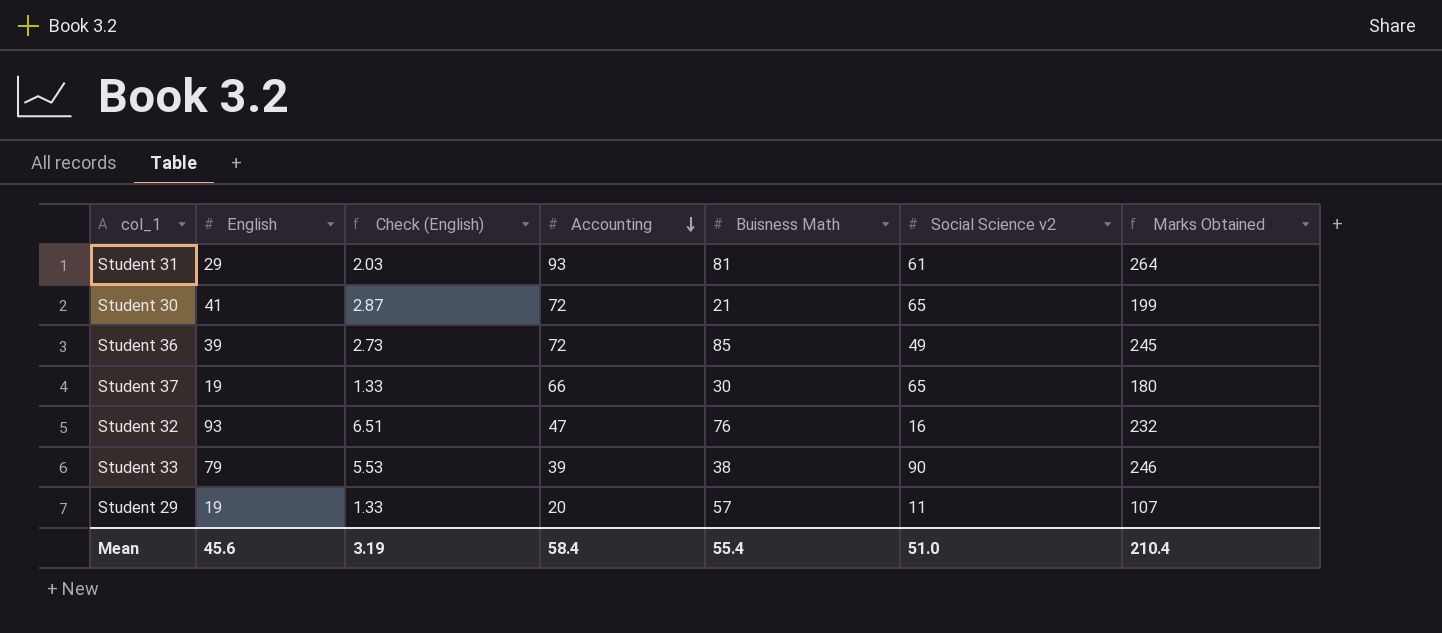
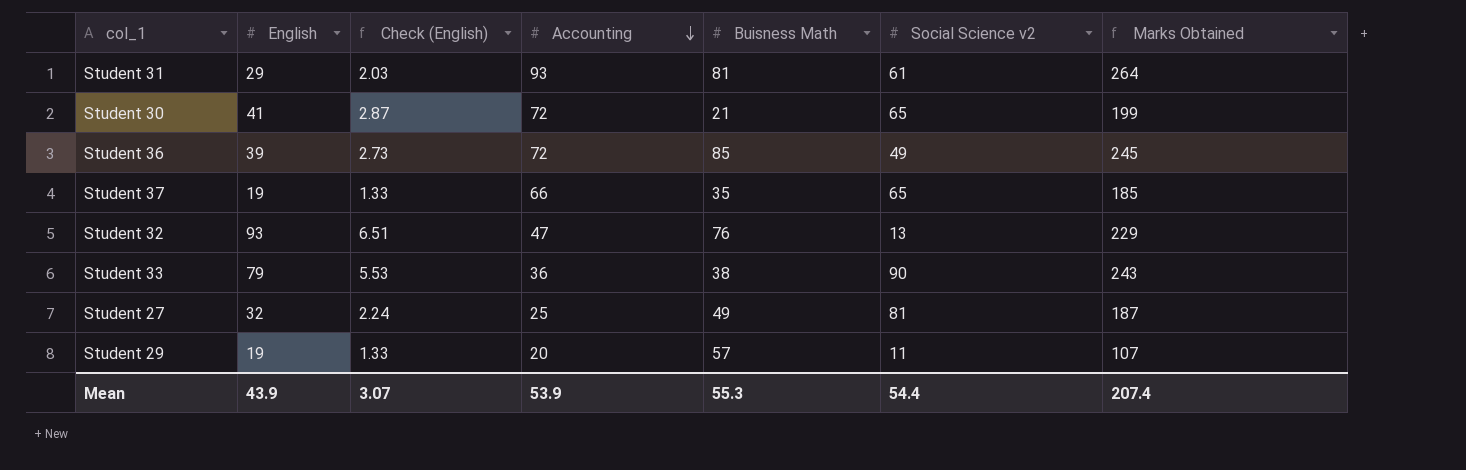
Student 37 | Buisness Math: 30 -> 35
Student 37 | Marks Obtained: 180 -> 185
Student 32 | Social Science v2: 16 -> 13
Student 32 | Marks Obtained: 232 -> 229
Student 33 | Accounting: 39 -> 36
Student 33 | Marks Obtained: 246 -> 243
row Student 27: none -> 32 | 2.24 | 25 | 49 | 81 | 187
Mean | English: 45.6 -> 43.9
Mean | Check (English): 3.19 -> 3.07
Mean | Accounting: 58.4 -> 53.9
Mean | Buisness Math: 55.4 -> 55.3
Mean | Social Science v2: 51.0 -> 54.4
Mean | Marks Obtained: 210.4 -> 207.4

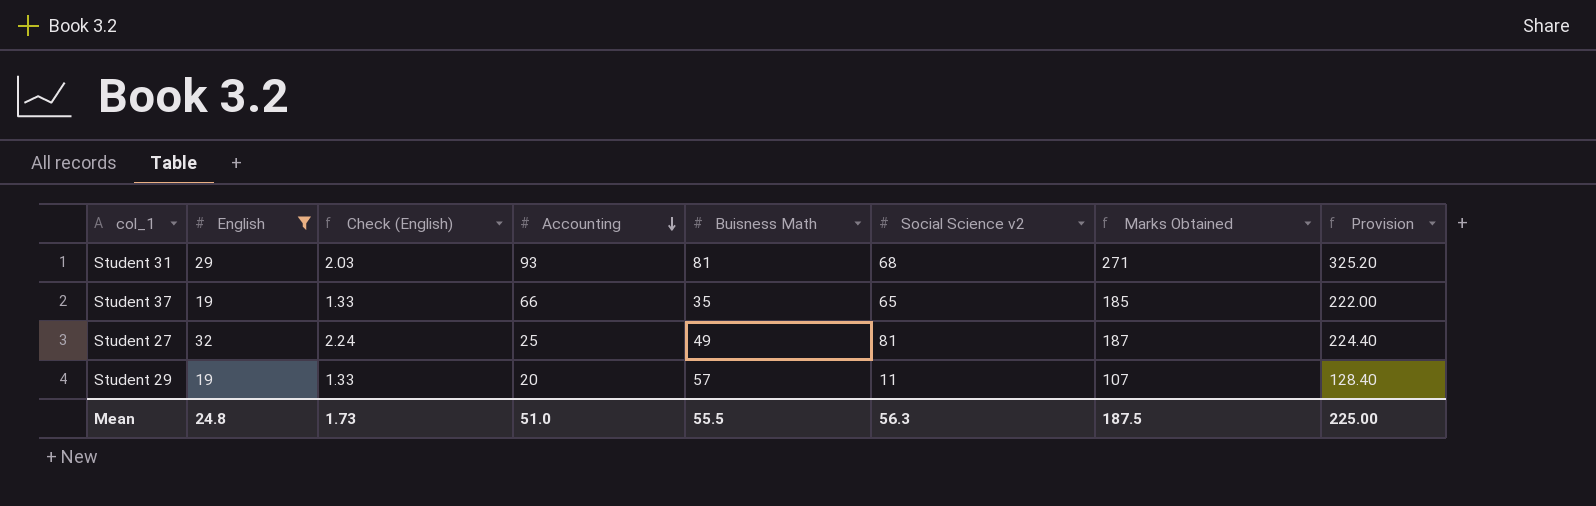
filter: none -> English <= 32
column Provision | formula: none -> [Marks Obtained] * 1.2
Student 31 | Social Science v2: 61 -> 68
Student 31 | Marks Obtained: 264 -> 271
Mean | English: 43.9 -> 24.8
Mean | Check (English): 3.07 -> 1.73
Mean | Accounting: 53.9 -> 51.0
Mean | Buisness Math: 55.3 -> 55.5
Mean | Social Science v2: 54.4 -> 56.3
Mean | Marks Obtained: 207.4 -> 187.5

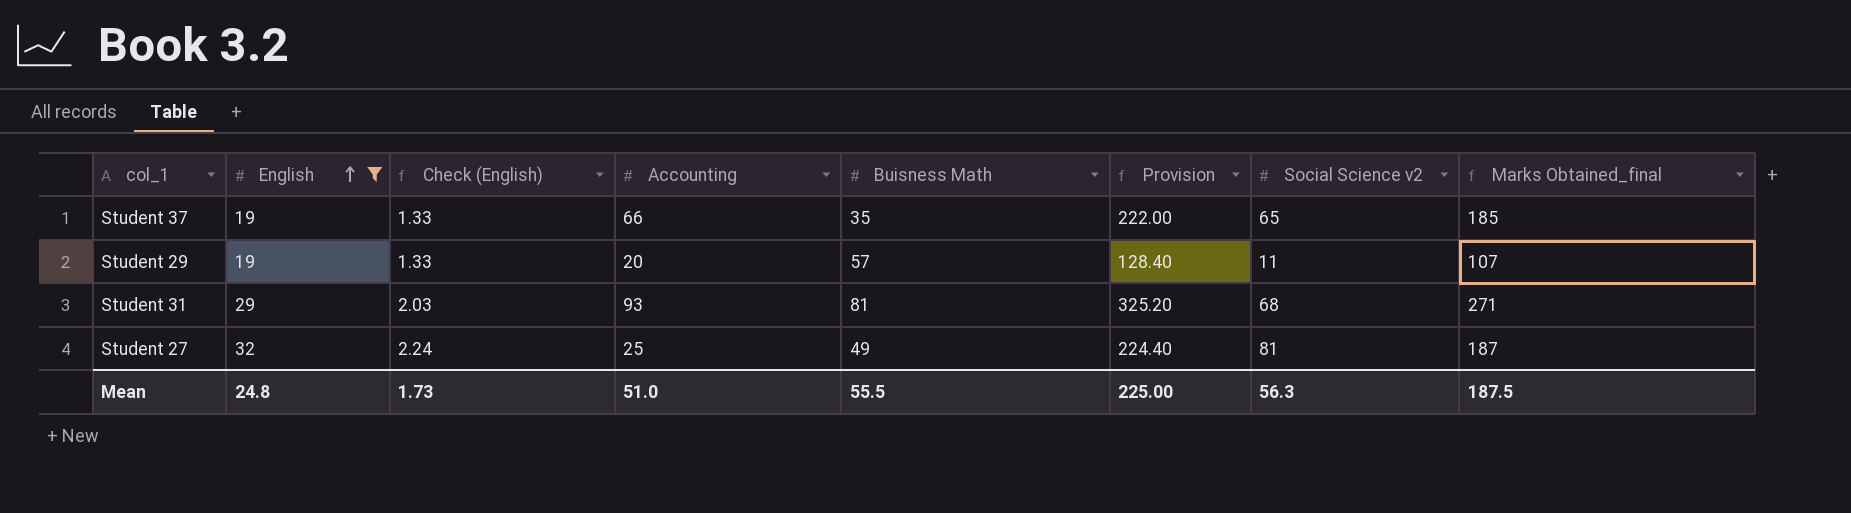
row order: Accounting descending -> English ascending
column Provision | position: 8 -> 6
column name: Marks Obtained -> Marks Obtained_final

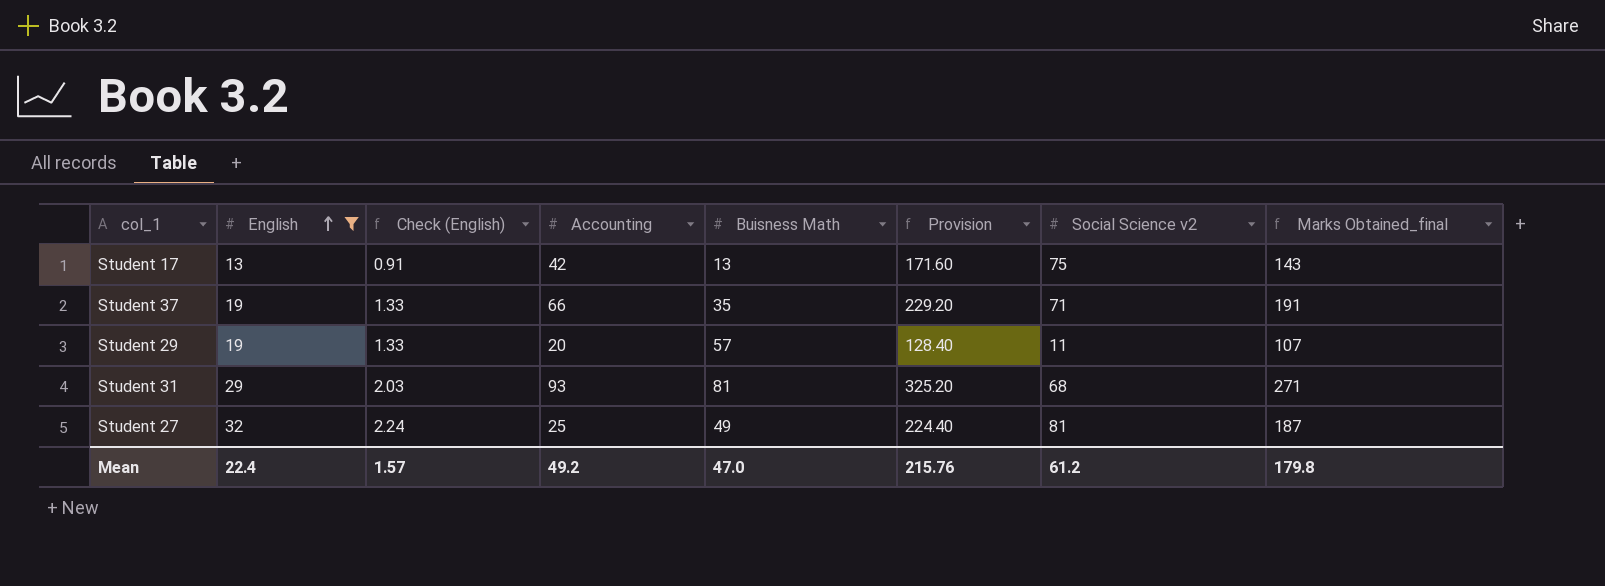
row Student 17: none -> 13 | 0.91 | 42 | 13 | 171.60 | 75 | 143
Student 37 | Provision: 222.00 -> 229.20
Student 37 | Social Science v2: 65 -> 71
Student 37 | Marks Obtained_final: 185 -> 191
Mean | English: 24.8 -> 22.4
Mean | Check (English): 1.73 -> 1.57
Mean | Accounting: 51.0 -> 49.2
Mean | Buisness Math: 55.5 -> 47.0
Mean | Provision: 225.00 -> 215.76
Mean | Social Science v2: 56.3 -> 61.2
Mean | Marks Obtained_final: 187.5 -> 179.8

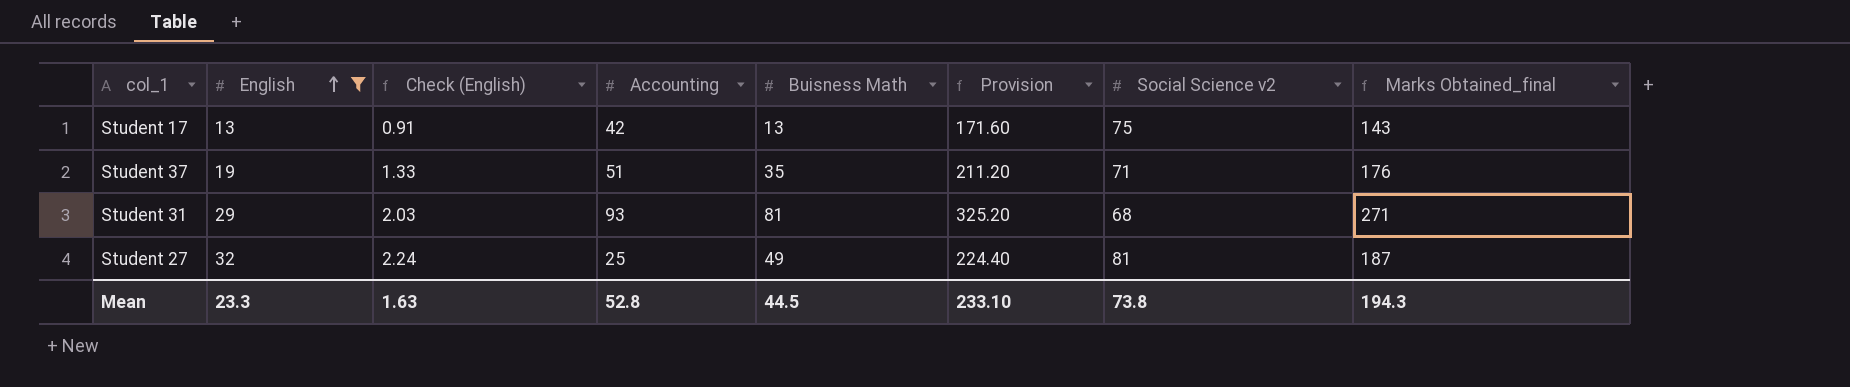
row Student 29: 19 | 1.33 | 20 | 57 | 128.40 | 11 | 107 -> none
Student 37 | Accounting: 66 -> 51
Student 37 | Provision: 229.20 -> 211.20
Student 37 | Marks Obtained_final: 191 -> 176
Mean | English: 22.4 -> 23.3
Mean | Check (English): 1.57 -> 1.63
Mean | Accounting: 49.2 -> 52.8
Mean | Buisness Math: 47.0 -> 44.5
Mean | Provision: 215.76 -> 233.10
Mean | Social Science v2: 61.2 -> 73.8
Mean | Marks Obtained_final: 179.8 -> 194.3

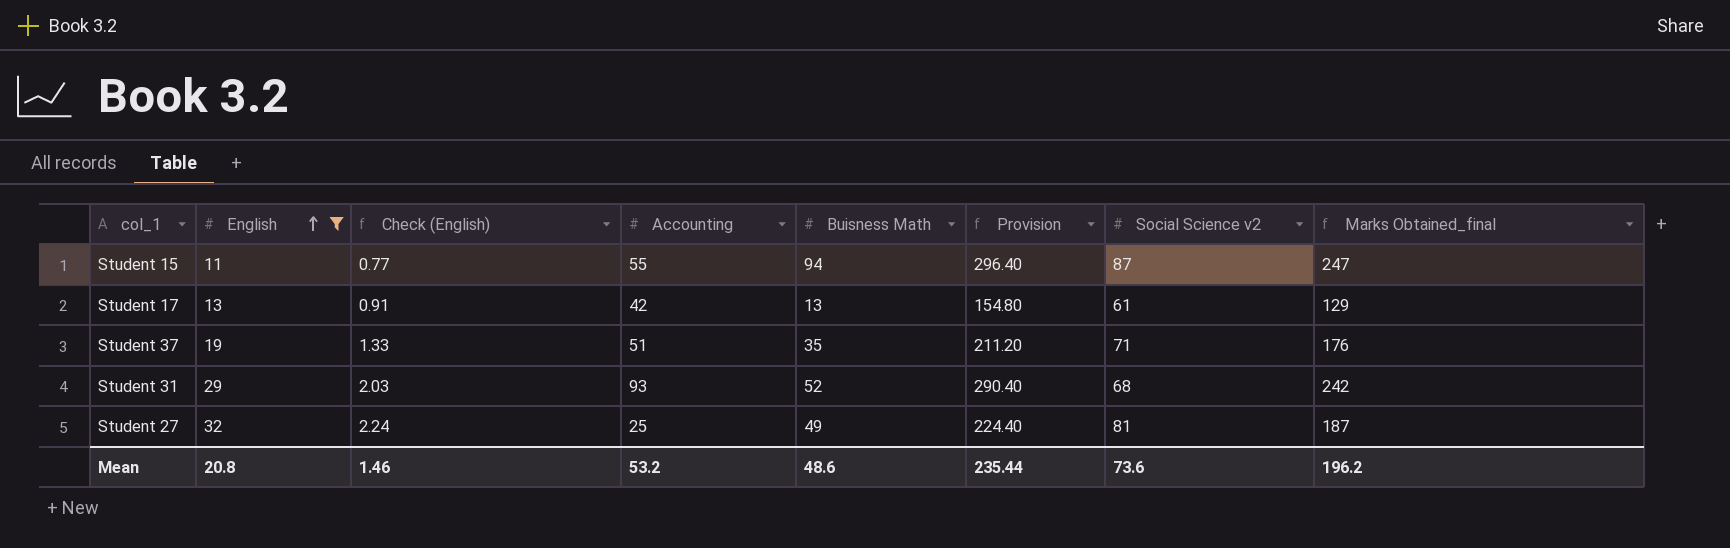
row Student 15: none -> 11 | 0.77 | 55 | 94 | 296.40 | 87 | 247
Student 17 | Provision: 171.60 -> 154.80
Student 17 | Social Science v2: 75 -> 61
Student 17 | Marks Obtained_final: 143 -> 129
Student 31 | Buisness Math: 81 -> 52
Student 31 | Provision: 325.20 -> 290.40
Student 31 | Marks Obtained_final: 271 -> 242
Mean | English: 23.3 -> 20.8
Mean | Check (English): 1.63 -> 1.46
Mean | Accounting: 52.8 -> 53.2
Mean | Buisness Math: 44.5 -> 48.6
Mean | Provision: 233.10 -> 235.44
Mean | Social Science v2: 73.8 -> 73.6
Mean | Marks Obtained_final: 194.3 -> 196.2

